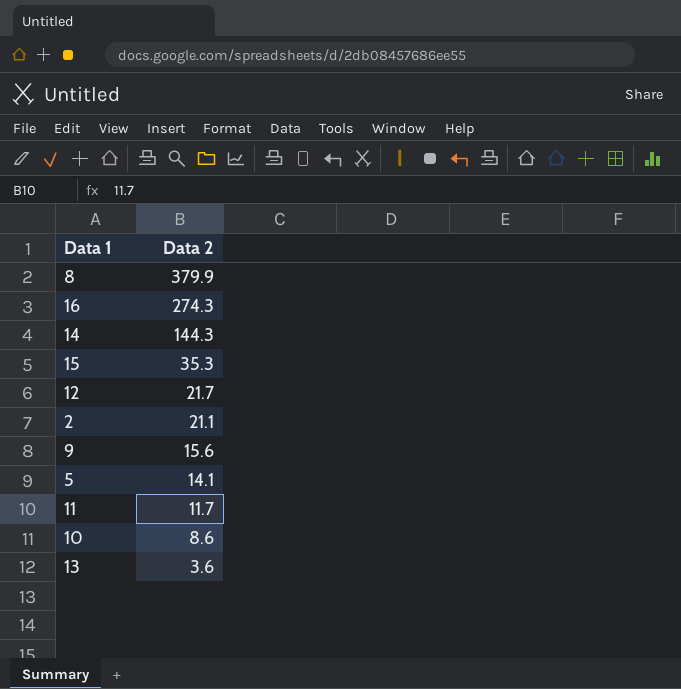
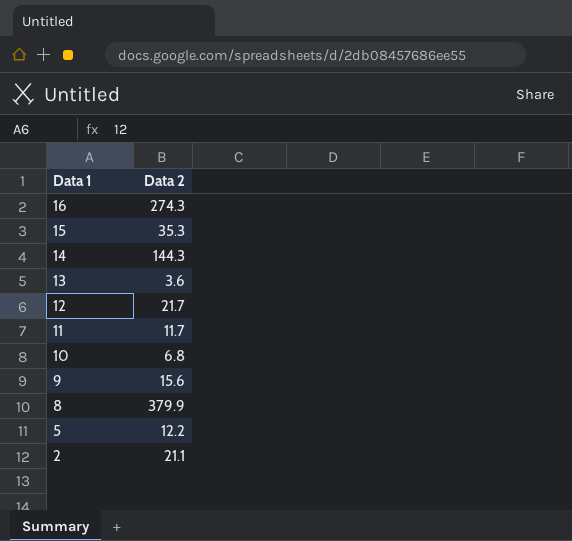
row order: Data 2 descending -> Data 1 descending
10 | Data 2: 8.6 -> 6.8
5 | Data 2: 14.1 -> 12.2

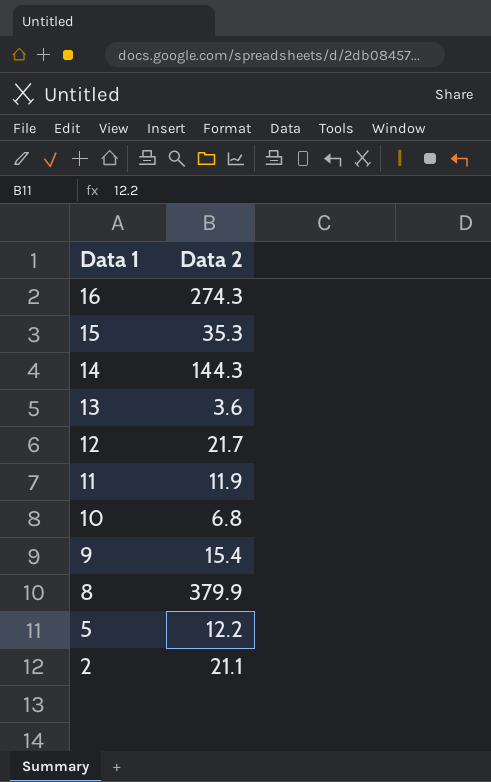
11 | Data 2: 11.7 -> 11.9
9 | Data 2: 15.6 -> 15.4

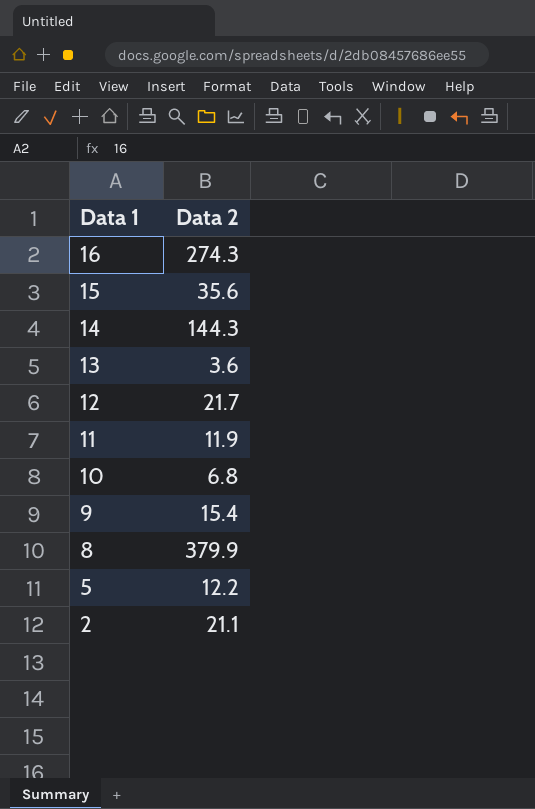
15 | Data 2: 35.3 -> 35.6

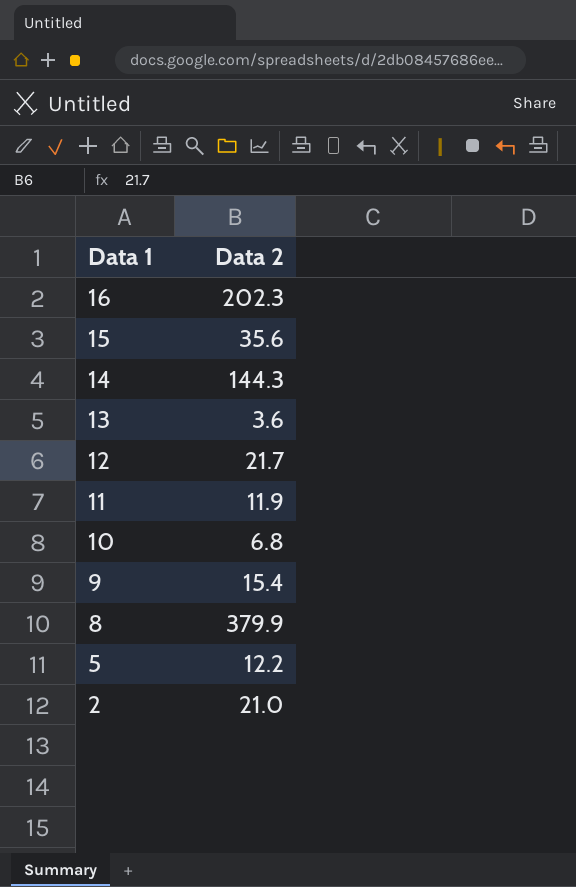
16 | Data 2: 274.3 -> 202.3
2 | Data 2: 21.1 -> 21.0

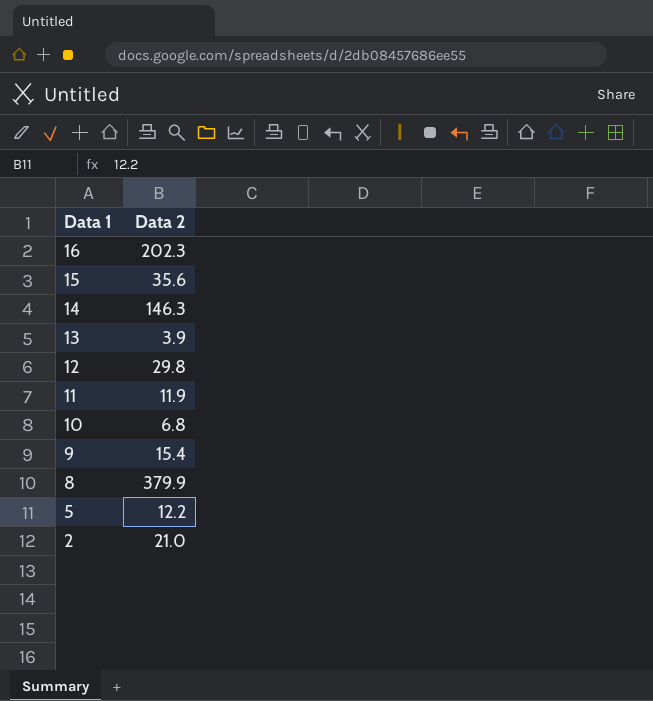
14 | Data 2: 144.3 -> 146.3
13 | Data 2: 3.6 -> 3.9
12 | Data 2: 21.7 -> 29.8

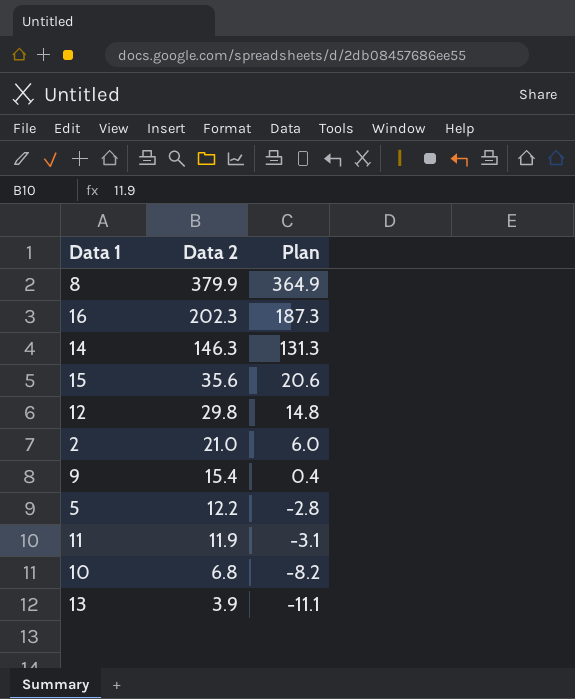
row order: Data 1 descending -> Data 2 descending
column Plan | formula: none -> [Data 2] - 15

